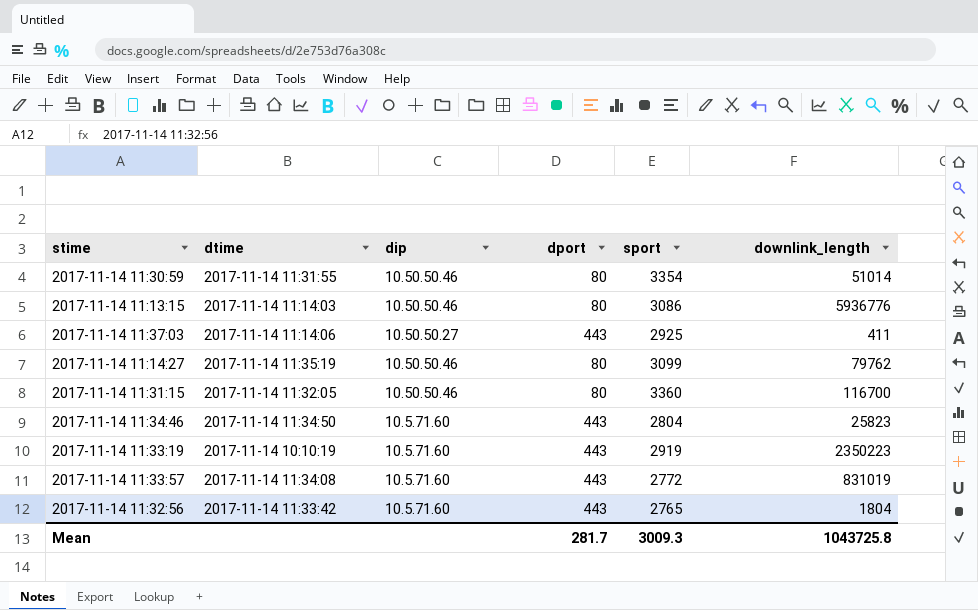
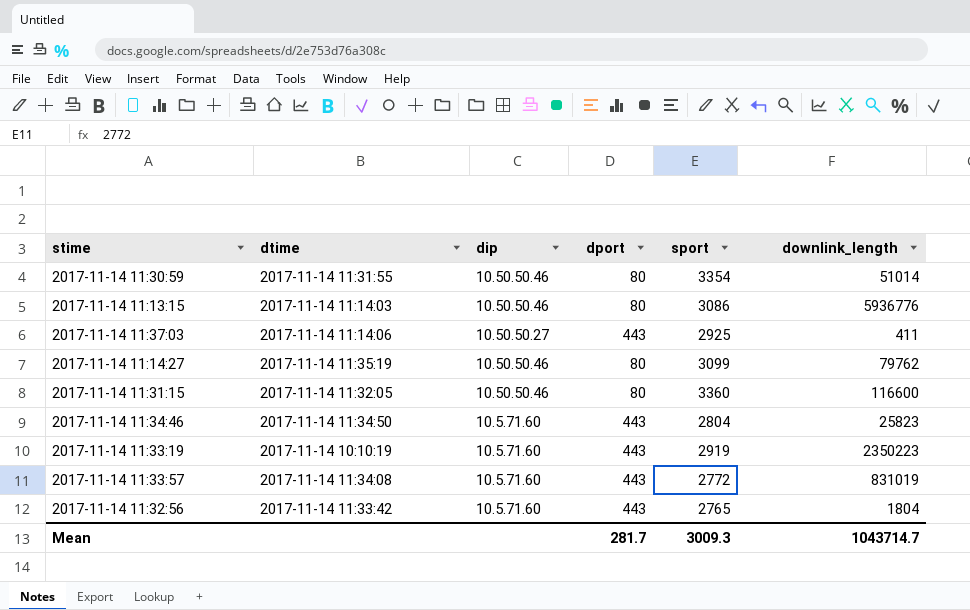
2017-11-14 11:31:15 | downlink_length: 116700 -> 116600
Mean | downlink_length: 1043725.8 -> 1043714.7

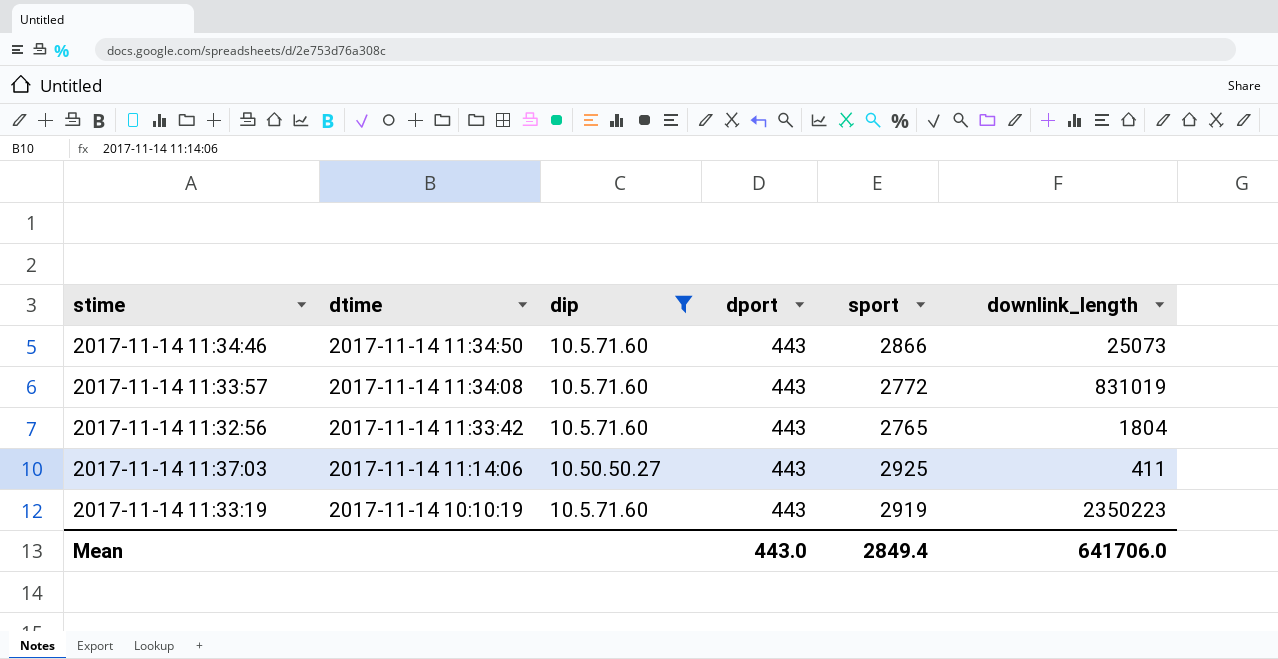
filter: none -> dip != 10.50.50.46
row order: none -> dtime descending
2017-11-14 11:34:46 | sport: 2804 -> 2866
2017-11-14 11:34:46 | downlink_length: 25823 -> 25073
Mean | dport: 281.7 -> 443.0
Mean | sport: 3009.3 -> 2849.4
Mean | downlink_length: 1043714.7 -> 641706.0

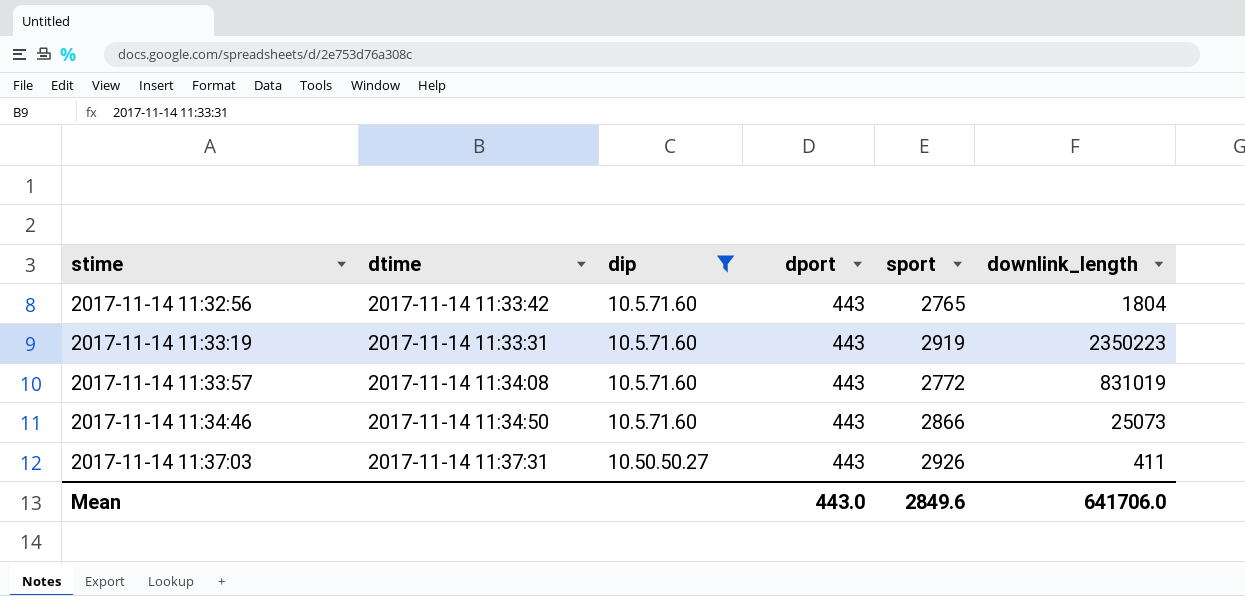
row order: dtime descending -> stime ascending
2017-11-14 11:33:19 | dtime: 2017-11-14 10:10:19 -> 2017-11-14 11:33:31
2017-11-14 11:37:03 | dtime: 2017-11-14 11:14:06 -> 2017-11-14 11:37:31
2017-11-14 11:37:03 | sport: 2925 -> 2926
Mean | sport: 2849.4 -> 2849.6

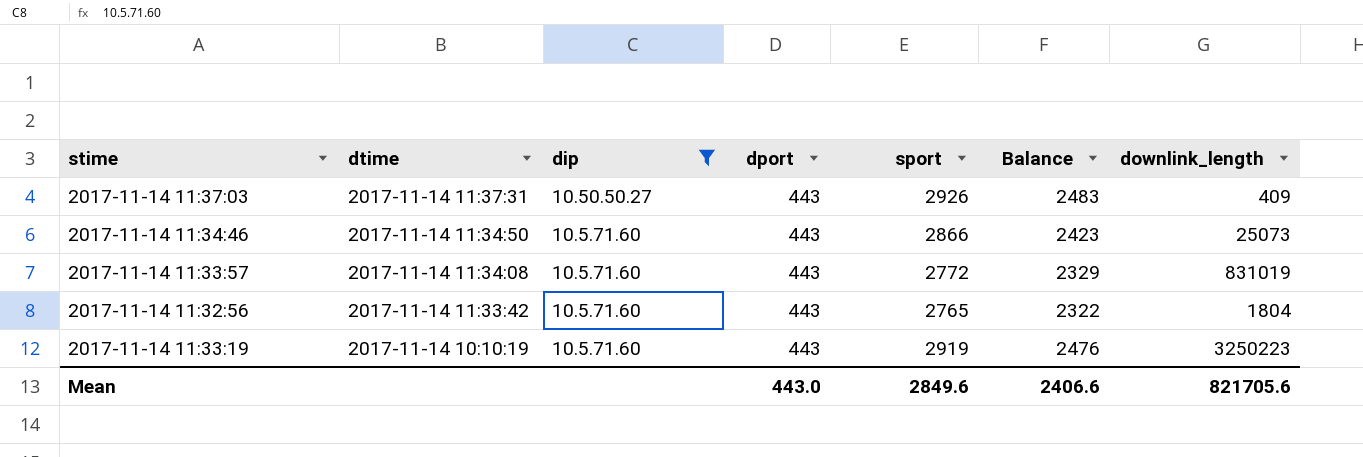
row order: stime ascending -> dtime descending
column Balance | formula: none -> [sport] - [dport]
2017-11-14 11:37:03 | downlink_length: 411 -> 409
2017-11-14 11:33:19 | dtime: 2017-11-14 11:33:31 -> 2017-11-14 10:10:19
2017-11-14 11:33:19 | downlink_length: 2350223 -> 3250223
Mean | downlink_length: 641706.0 -> 821705.6

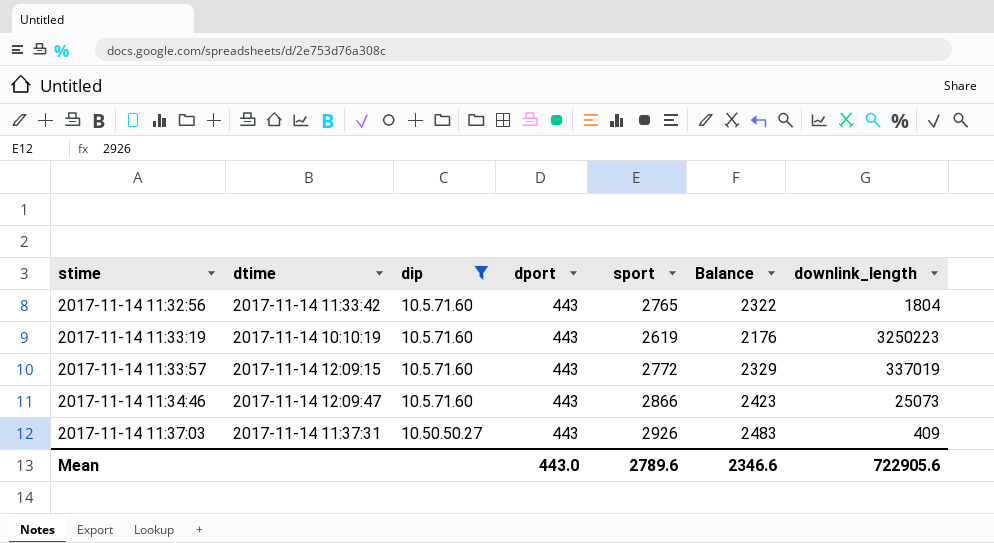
row order: dtime descending -> stime ascending
2017-11-14 11:33:19 | sport: 2919 -> 2619
2017-11-14 11:33:19 | Balance: 2476 -> 2176
2017-11-14 11:33:57 | dtime: 2017-11-14 11:34:08 -> 2017-11-14 12:09:15
2017-11-14 11:33:57 | downlink_length: 831019 -> 337019
2017-11-14 11:34:46 | dtime: 2017-11-14 11:34:50 -> 2017-11-14 12:09:47
Mean | sport: 2849.6 -> 2789.6
Mean | Balance: 2406.6 -> 2346.6
Mean | downlink_length: 821705.6 -> 722905.6

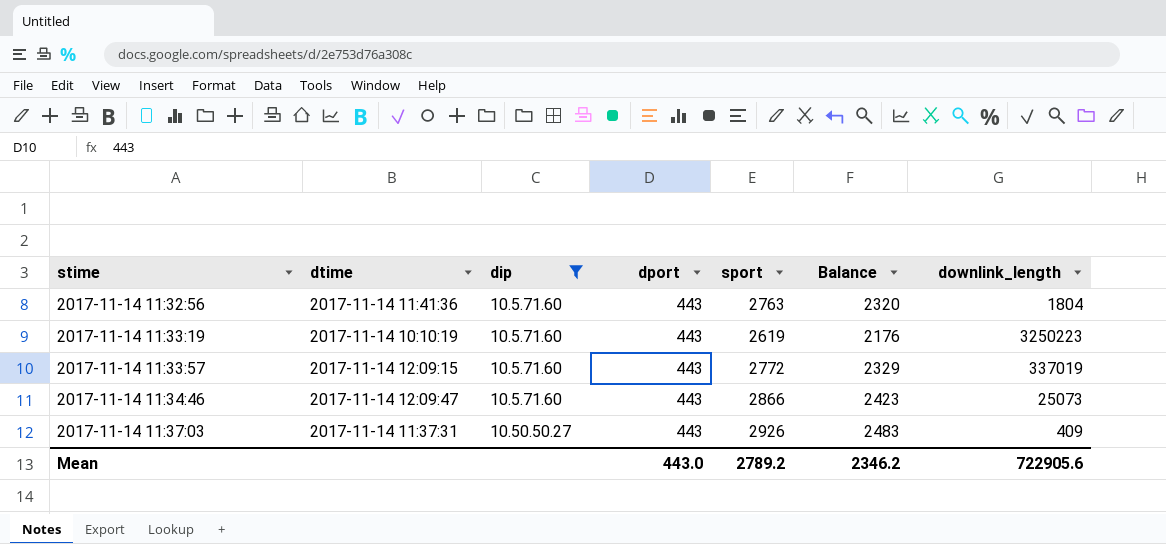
2017-11-14 11:32:56 | dtime: 2017-11-14 11:33:42 -> 2017-11-14 11:41:36
2017-11-14 11:32:56 | sport: 2765 -> 2763
2017-11-14 11:32:56 | Balance: 2322 -> 2320
Mean | sport: 2789.6 -> 2789.2
Mean | Balance: 2346.6 -> 2346.2

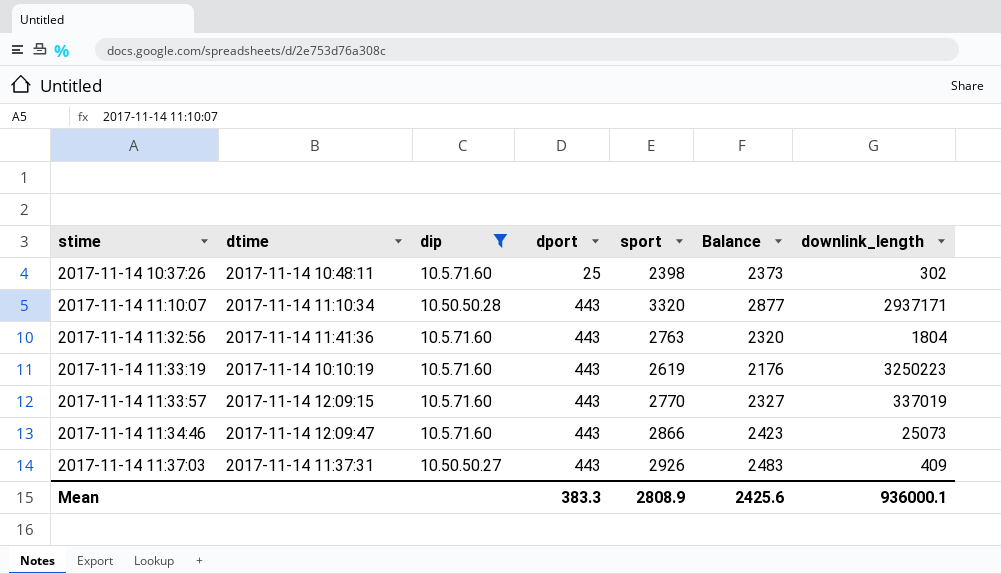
row 2017-11-14 10:37:26: none -> 2017-11-14 10:48:11 | 10.5.71.60 | 25 | 2398 | 2373 | 302
row 2017-11-14 11:10:07: none -> 2017-11-14 11:10:34 | 10.50.50.28 | 443 | 3320 | 2877 | 2937171
2017-11-14 11:33:57 | sport: 2772 -> 2770
2017-11-14 11:33:57 | Balance: 2329 -> 2327
Mean | dport: 443.0 -> 383.3
Mean | sport: 2789.2 -> 2808.9
Mean | Balance: 2346.2 -> 2425.6
Mean | downlink_length: 722905.6 -> 936000.1

